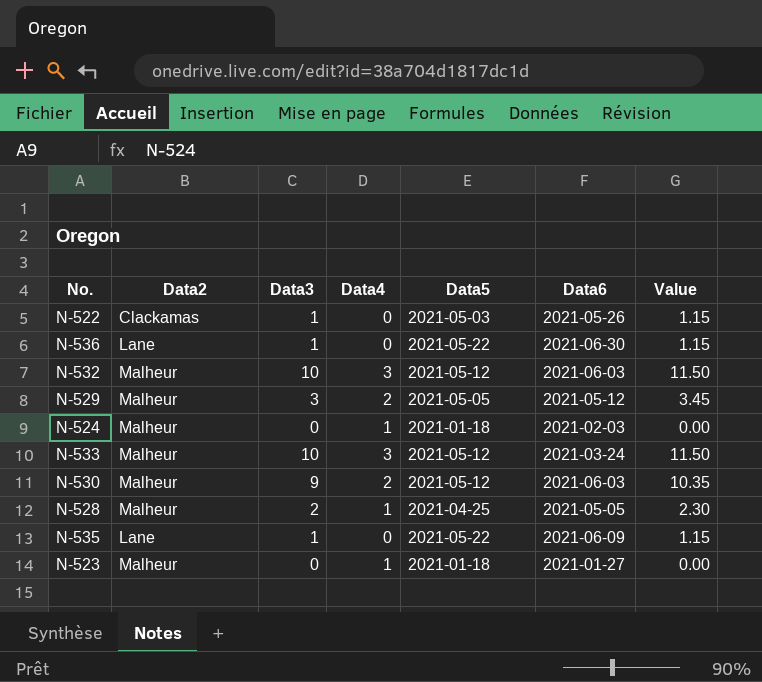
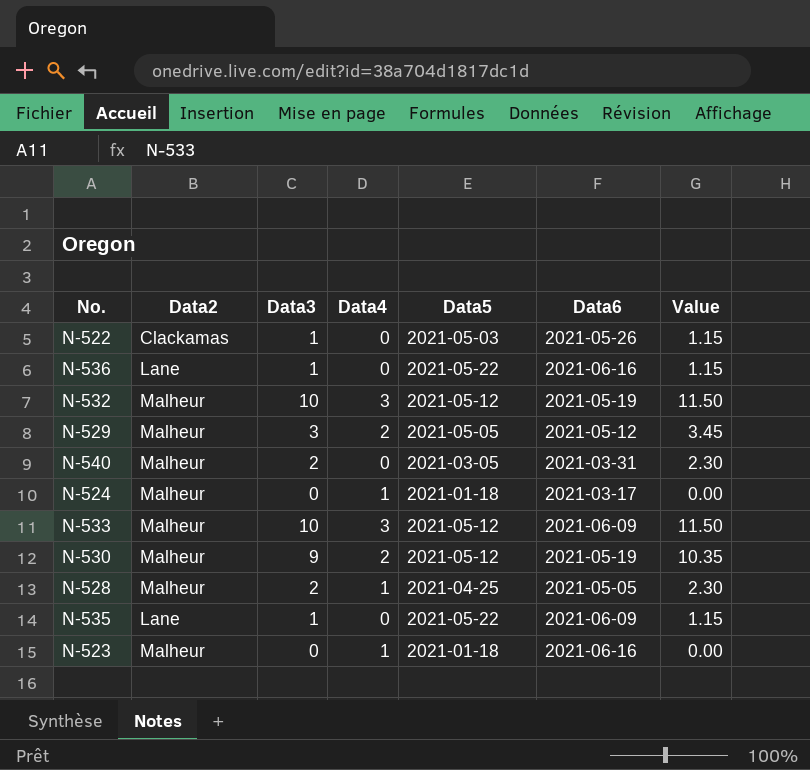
N-536 | Data6: 2021-06-30 -> 2021-06-16
N-532 | Data6: 2021-06-03 -> 2021-05-19
row N-540: none -> Malheur | 2 | 0 | 2021-03-05 | 2021-03-31 | 2.30
N-524 | Data6: 2021-02-03 -> 2021-03-17
N-533 | Data6: 2021-03-24 -> 2021-06-09
N-530 | Data6: 2021-06-03 -> 2021-05-19
N-523 | Data6: 2021-01-27 -> 2021-06-16

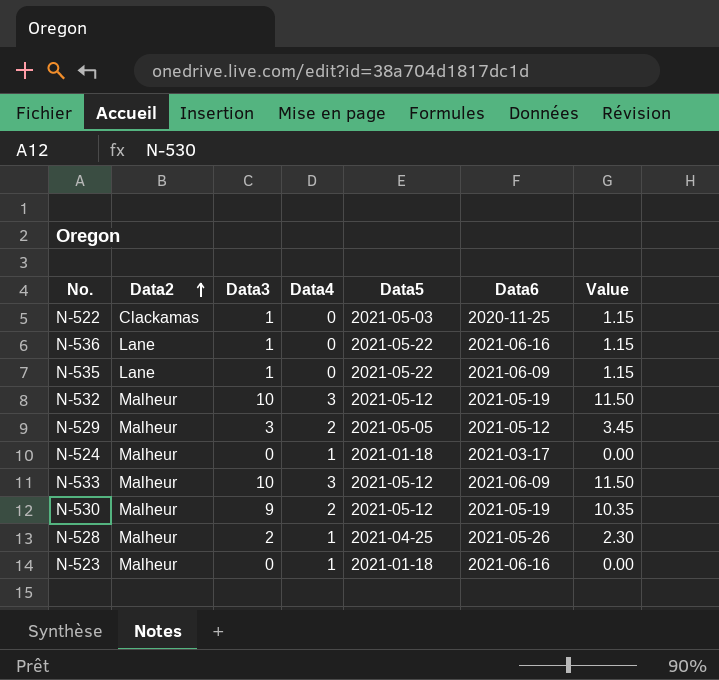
row order: none -> Data2 ascending
row N-540: Malheur | 2 | 0 | 2021-03-05 | 2021-03-31 | 2.30 -> none
N-522 | Data6: 2021-05-26 -> 2020-11-25
N-528 | Data6: 2021-05-05 -> 2021-05-26

